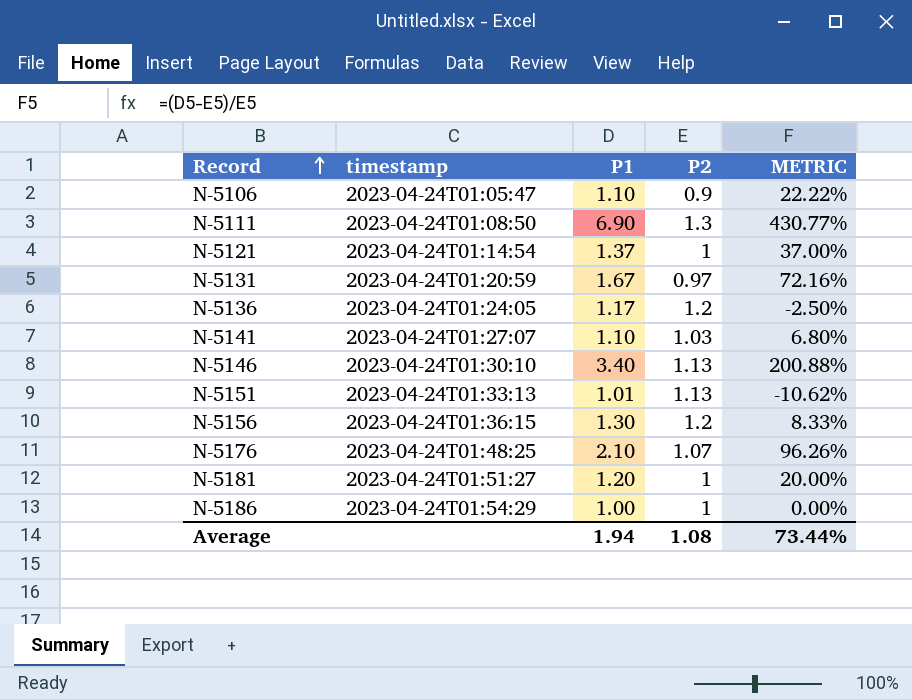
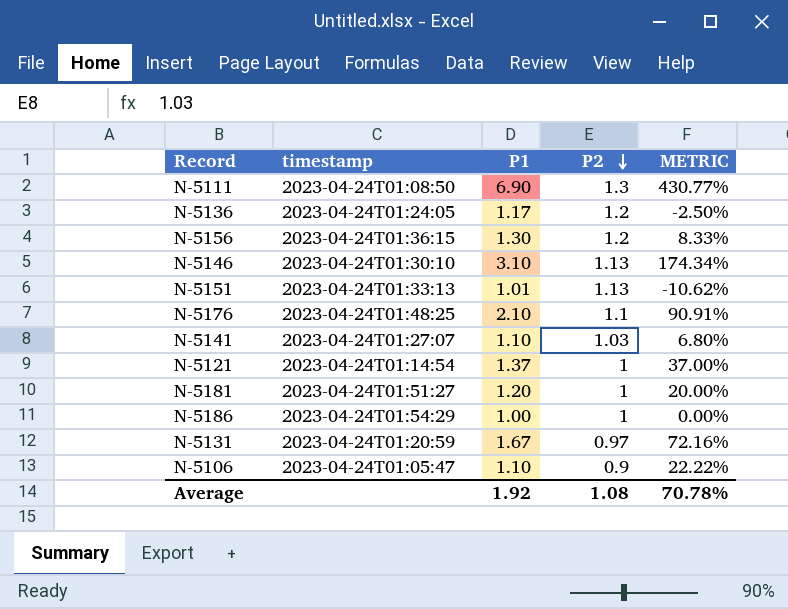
row order: Record ascending -> P2 descending
N-5146 | P1: 3.40 -> 3.10
N-5146 | METRIC: 200.88% -> 174.34%
N-5176 | P2: 1.07 -> 1.1
N-5176 | METRIC: 96.26% -> 90.91%
Average | P1: 1.94 -> 1.92
Average | METRIC: 73.44% -> 70.78%

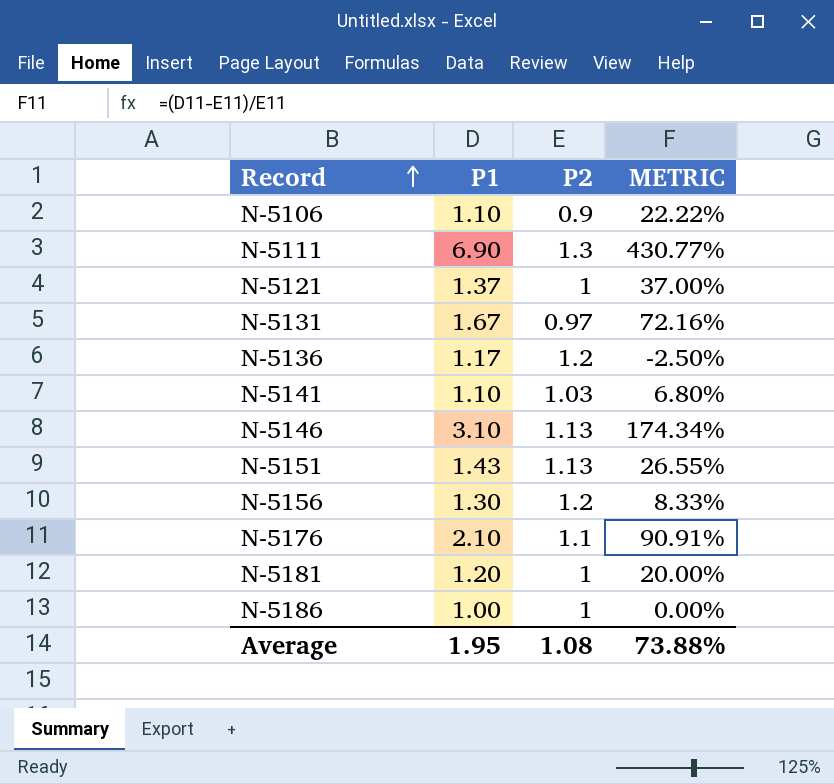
row order: P2 descending -> Record ascending
column timestamp | position: 2 -> none
N-5151 | P1: 1.01 -> 1.43
N-5151 | METRIC: -10.62% -> 26.55%
Average | P1: 1.92 -> 1.95
Average | METRIC: 70.78% -> 73.88%

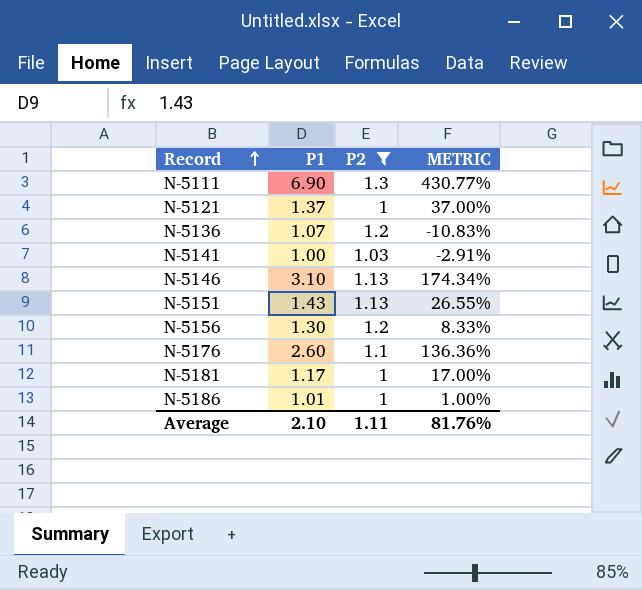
filter: none -> P2 >= 1
N-5136 | P1: 1.17 -> 1.07
N-5136 | METRIC: -2.50% -> -10.83%
N-5141 | P1: 1.10 -> 1.00
N-5141 | METRIC: 6.80% -> -2.91%
N-5176 | P1: 2.10 -> 2.60
N-5176 | METRIC: 90.91% -> 136.36%
N-5181 | P1: 1.20 -> 1.17
N-5181 | METRIC: 20.00% -> 17.00%
N-5186 | P1: 1.00 -> 1.01
N-5186 | METRIC: 0.00% -> 1.00%
Average | P1: 1.95 -> 2.10
Average | P2: 1.08 -> 1.11
Average | METRIC: 73.88% -> 81.76%

